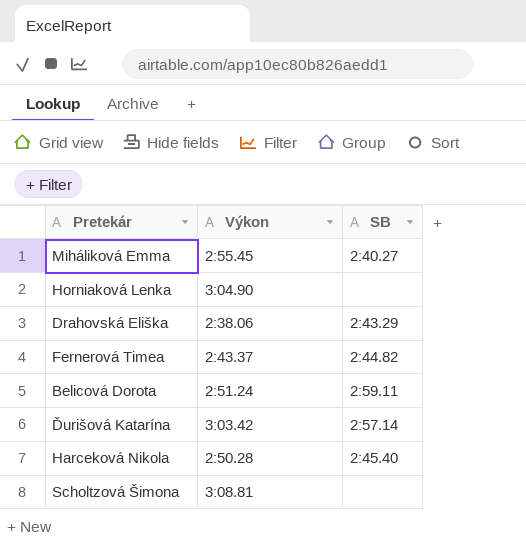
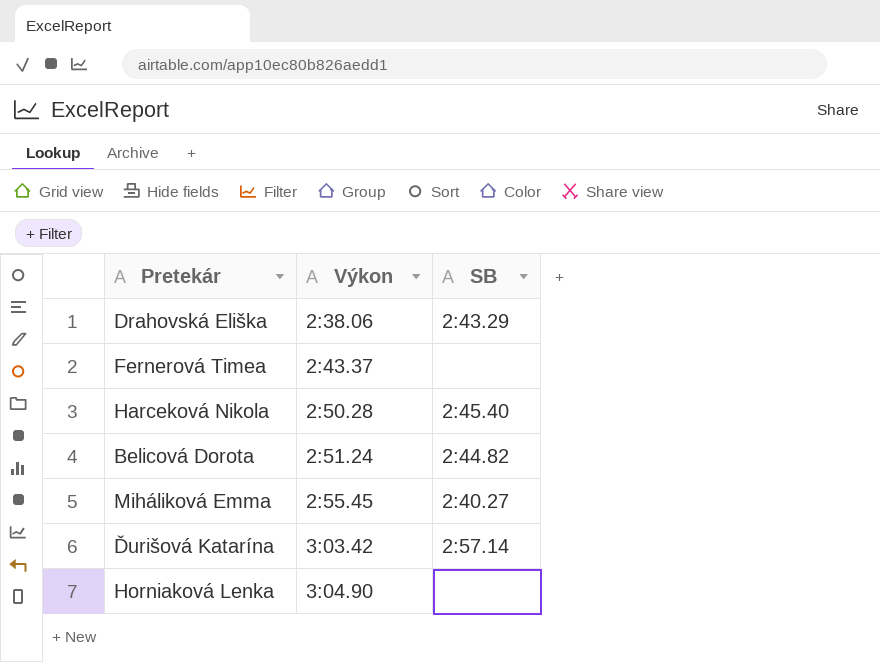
row order: none -> Výkon ascending
row Scholtzová Šimona: 3:08.81 | none -> none
Fernerová Timea | SB: 2:44.82 -> none
Belicová Dorota | SB: 2:59.11 -> 2:44.82

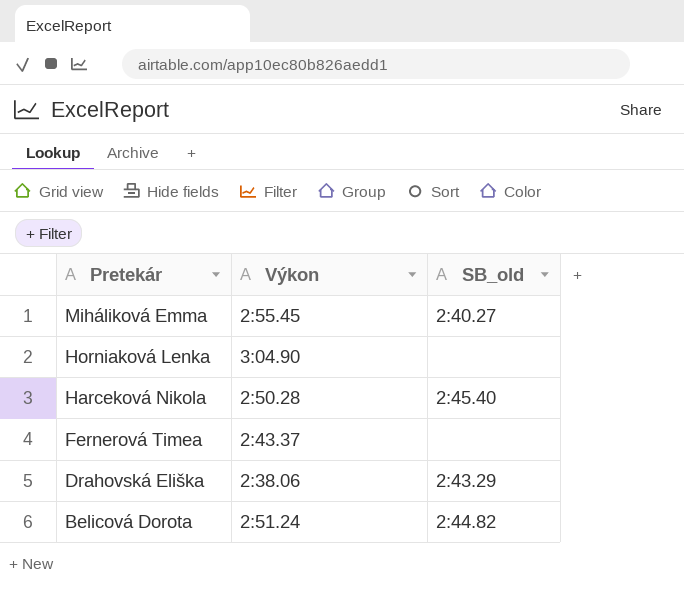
row order: Výkon ascending -> Pretekár descending
column name: SB -> SB_old
row Ďurišová Katarína: 3:03.42 | 2:57.14 -> none

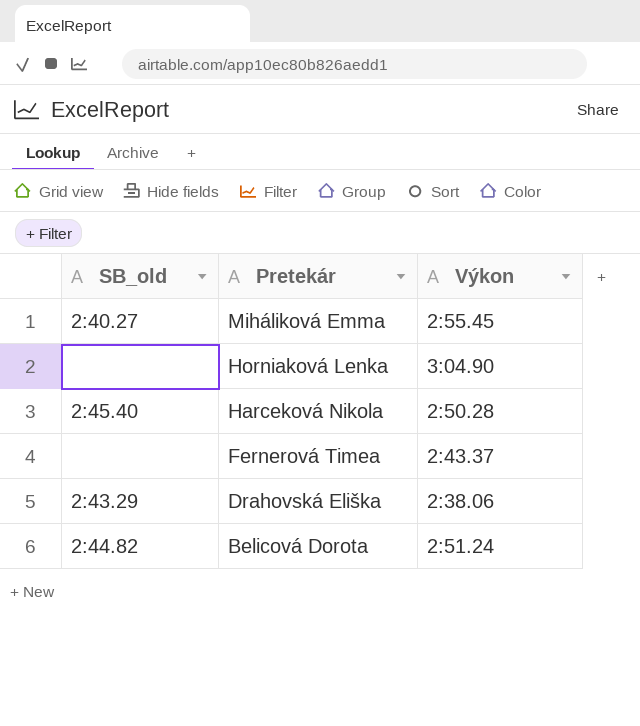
column SB_old | position: 3 -> 1

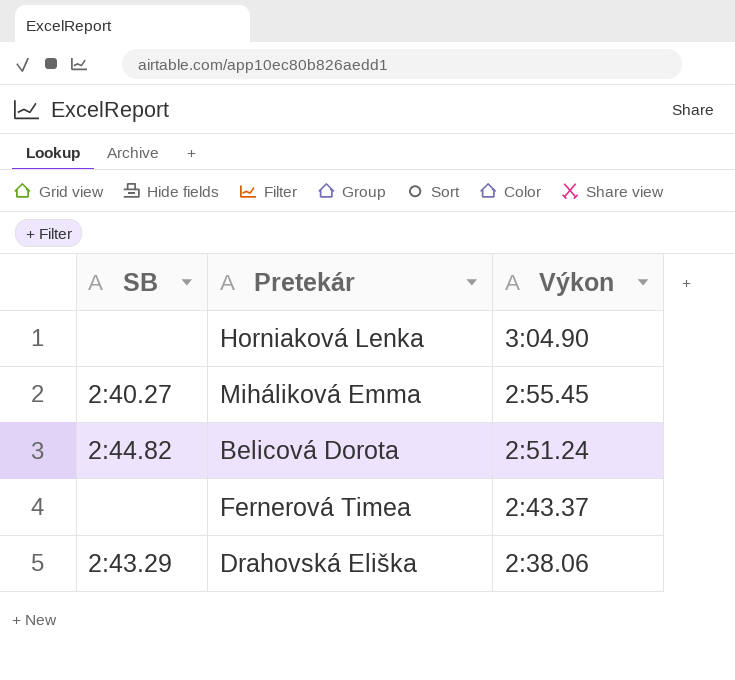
row order: Pretekár descending -> Výkon descending
column name: SB_old -> SB
row Harceková Nikola: 2:45.40 | 2:50.28 -> none

